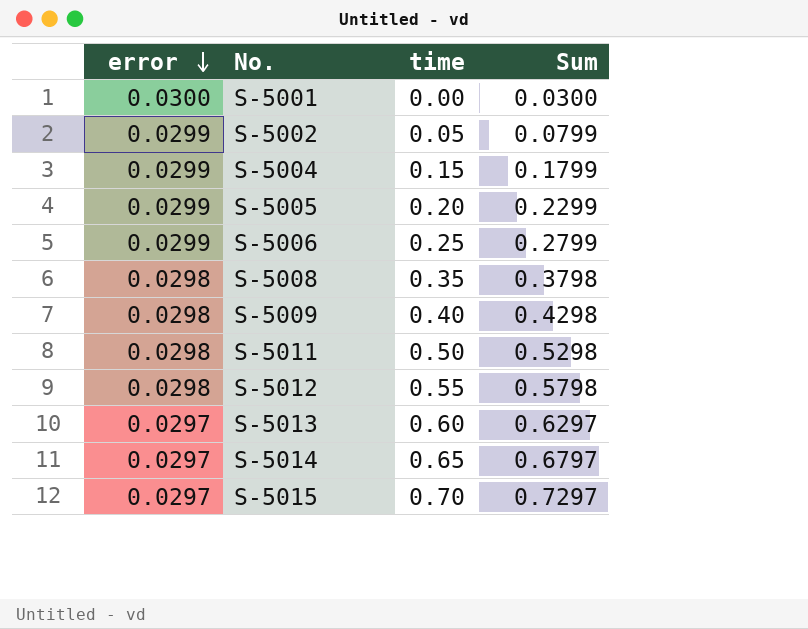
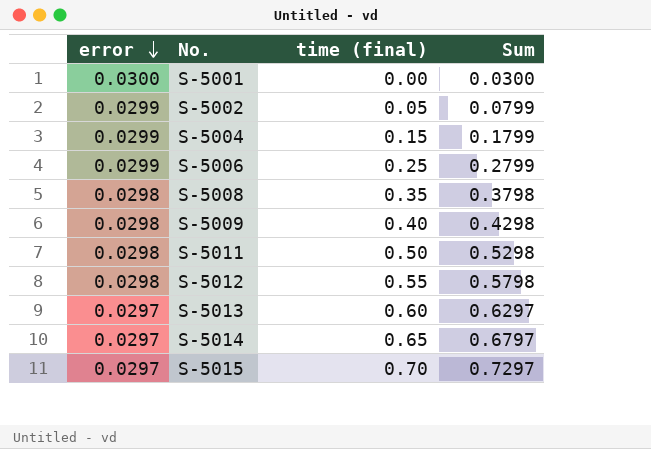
column name: time -> time (final)
row S-5005: 0.0299 | 0.20 | 0.2299 -> none

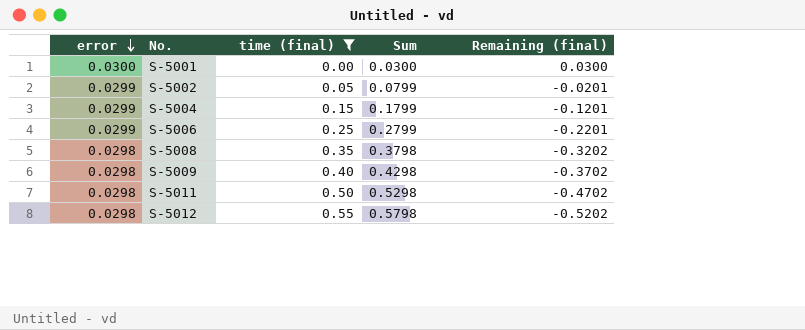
filter: none -> time (final) <= 0.55
column Remaining (final) | formula: none -> [error] - [time (final)]

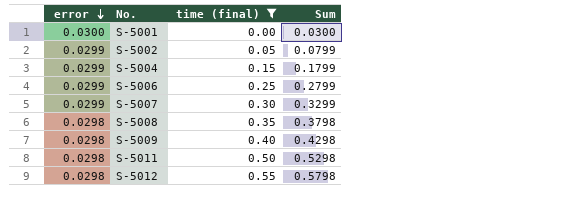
column Remaining (final) | formula: [error] - [time (final)] -> none
row S-5007: none -> 0.0299 | 0.30 | 0.3299

